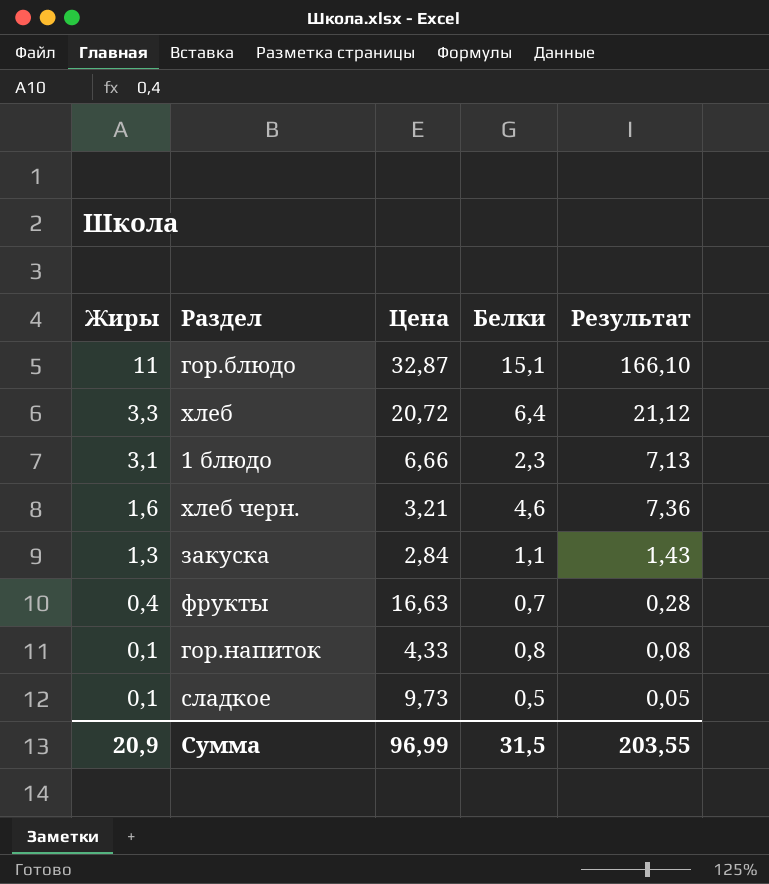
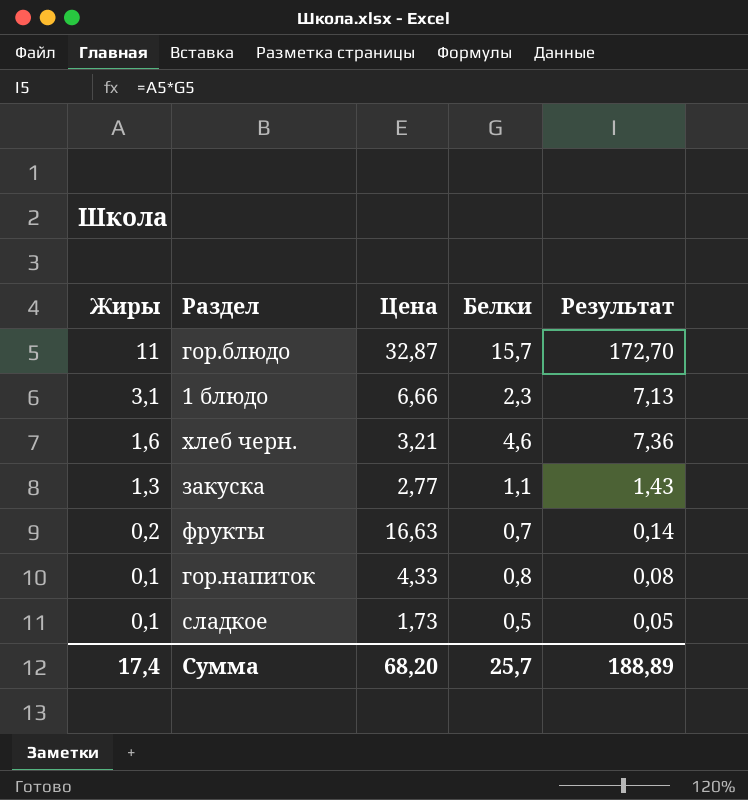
row хлеб: 3,3 | 20,72 | 6,4 | 21,12 -> none
гор.блюдо | Белки: 15,1 -> 15,7
гор.блюдо | Результат: 166,10 -> 172,70
закуска | Цена: 2,84 -> 2,77
фрукты | Жиры: 0,4 -> 0,2
фрукты | Результат: 0,28 -> 0,14
сладкое | Цена: 9,73 -> 1,73
Сумма | Жиры: 20,9 -> 17,4
Сумма | Цена: 96,99 -> 68,20
Сумма | Белки: 31,5 -> 25,7
Сумма | Результат: 203,55 -> 188,89

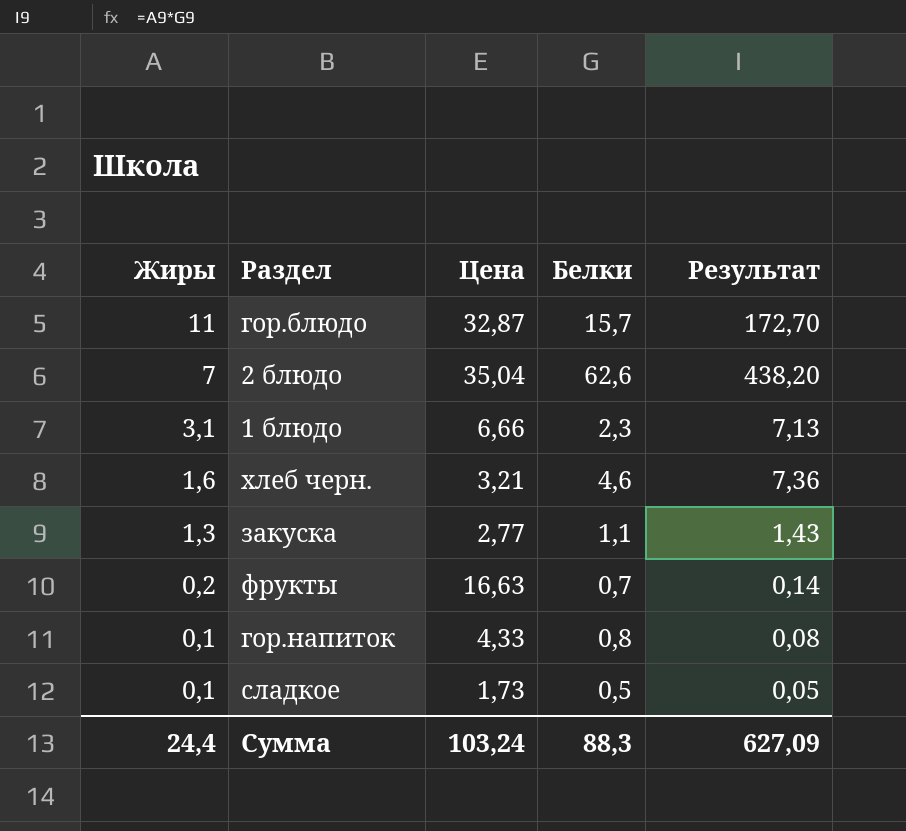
row 2 блюдо: none -> 7 | 35,04 | 62,6 | 438,20
Сумма | Жиры: 17,4 -> 24,4
Сумма | Цена: 68,20 -> 103,24
Сумма | Белки: 25,7 -> 88,3
Сумма | Результат: 188,89 -> 627,09

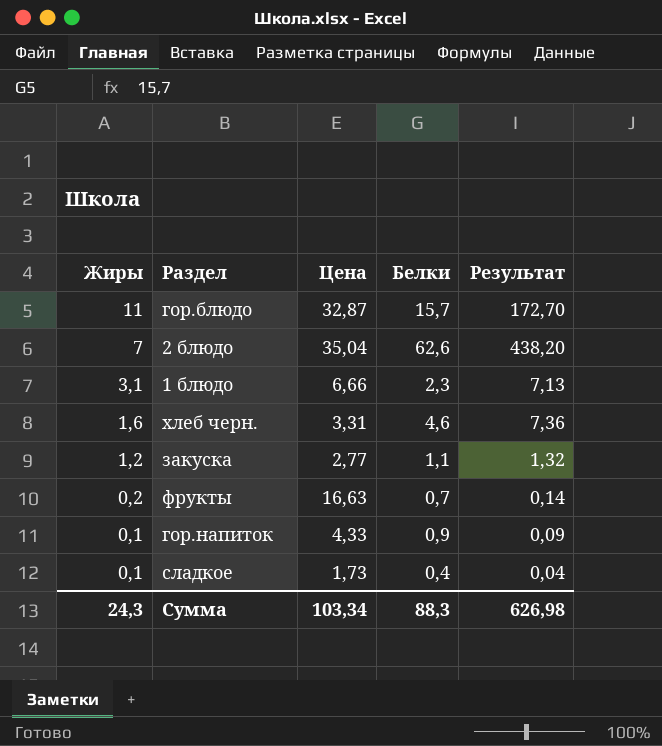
хлеб черн. | Цена: 3,21 -> 3,31
закуска | Жиры: 1,3 -> 1,2
закуска | Результат: 1,43 -> 1,32
гор.напиток | Белки: 0,8 -> 0,9
гор.напиток | Результат: 0,08 -> 0,09
сладкое | Белки: 0,5 -> 0,4
сладкое | Результат: 0,05 -> 0,04
Сумма | Жиры: 24,4 -> 24,3
Сумма | Цена: 103,24 -> 103,34
Сумма | Результат: 627,09 -> 626,98

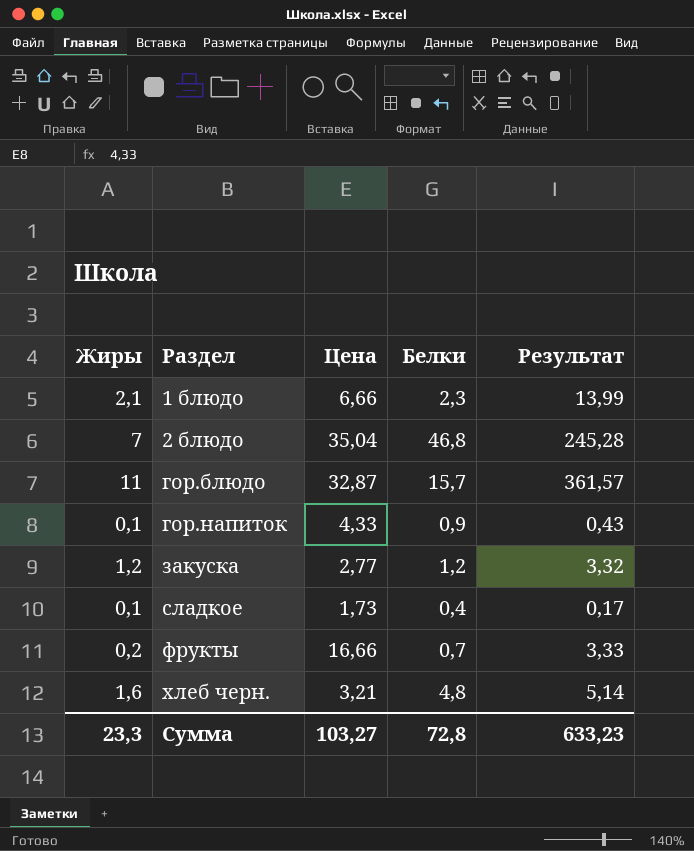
row order: Жиры descending -> Раздел ascending
column Результат | formula: [Жиры] * [Белки] -> [Жиры] * [Цена]
1 блюдо | Жиры: 3,1 -> 2,1
2 блюдо | Белки: 62,6 -> 46,8
закуска | Белки: 1,1 -> 1,2
фрукты | Цена: 16,63 -> 16,66
хлеб черн. | Цена: 3,31 -> 3,21
хлеб черн. | Белки: 4,6 -> 4,8
Сумма | Жиры: 24,3 -> 23,3
Сумма | Цена: 103,34 -> 103,27
Сумма | Белки: 88,3 -> 72,8
Сумма | Результат: 626,98 -> 633,23

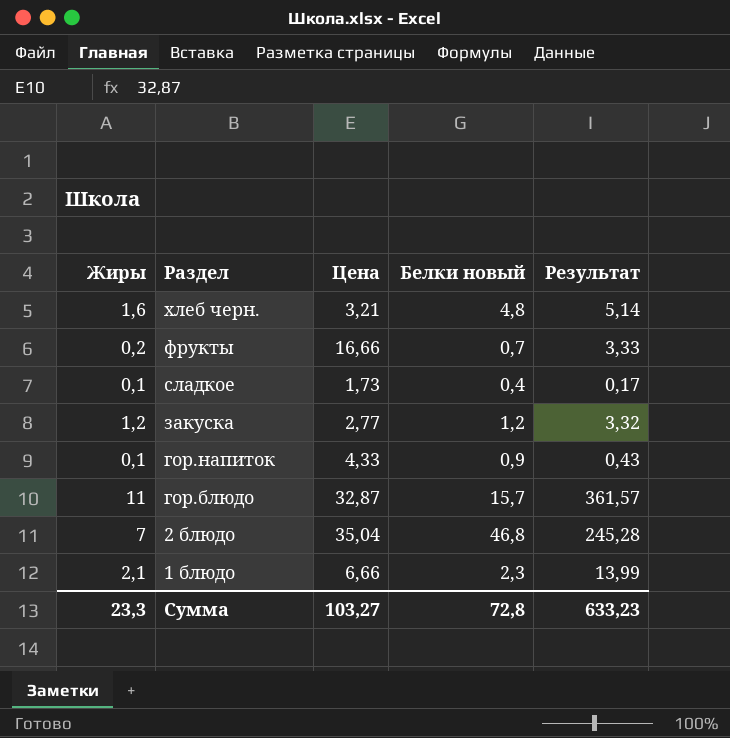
row order: Раздел ascending -> Раздел descending
column name: Белки -> Белки новый

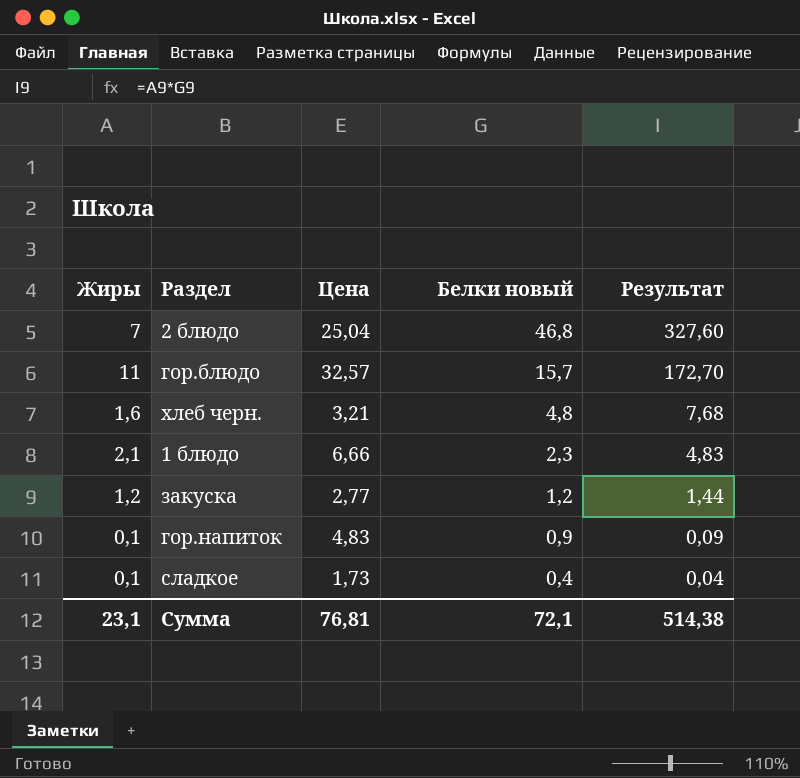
row order: Раздел descending -> Белки новый descending
column Результат | formula: [Жиры] * [Цена] -> [Жиры] * [Белки новый]
row фрукты: 0,2 | 16,66 | 0,7 | 3,33 -> none
2 блюдо | Цена: 35,04 -> 25,04
гор.блюдо | Цена: 32,87 -> 32,57
гор.напиток | Цена: 4,33 -> 4,83
Сумма | Жиры: 23,3 -> 23,1
Сумма | Цена: 103,27 -> 76,81
Сумма | Белки новый: 72,8 -> 72,1
Сумма | Результат: 633,23 -> 514,38

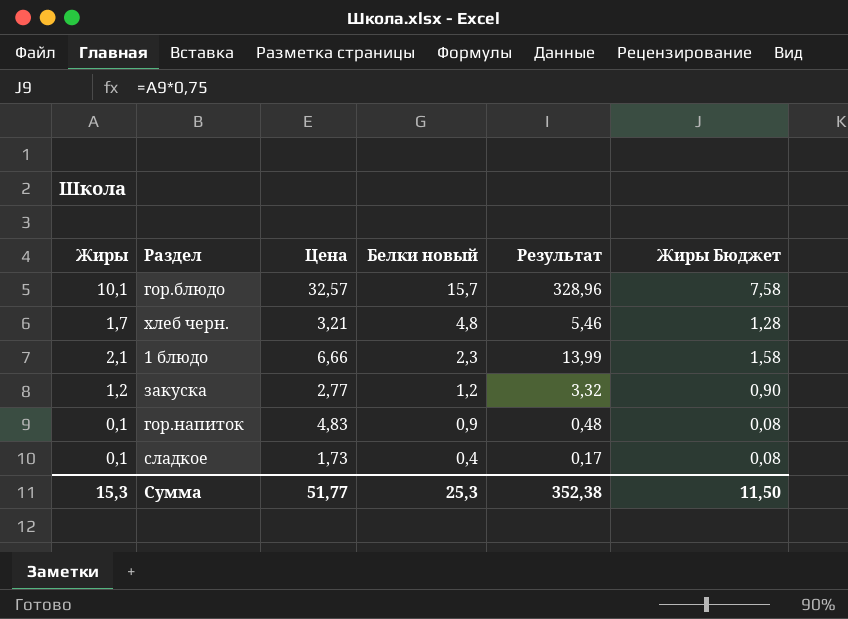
column Результат | formula: [Жиры] * [Белки новый] -> [Жиры] * [Цена]
column Жиры Бюджет | formula: none -> [Жиры] * 0,75
row 2 блюдо: 7 | 25,04 | 46,8 | 327,60 -> none
гор.блюдо | Жиры: 11 -> 10,1
хлеб черн. | Жиры: 1,6 -> 1,7
Сумма | Жиры: 23,1 -> 15,3
Сумма | Цена: 76,81 -> 51,77
Сумма | Белки новый: 72,1 -> 25,3
Сумма | Результат: 514,38 -> 352,38

